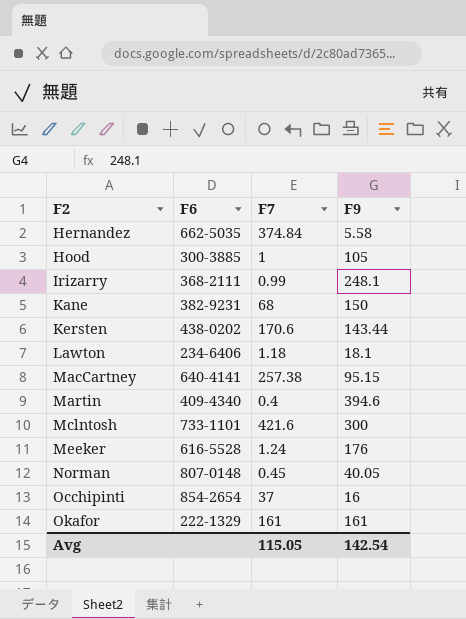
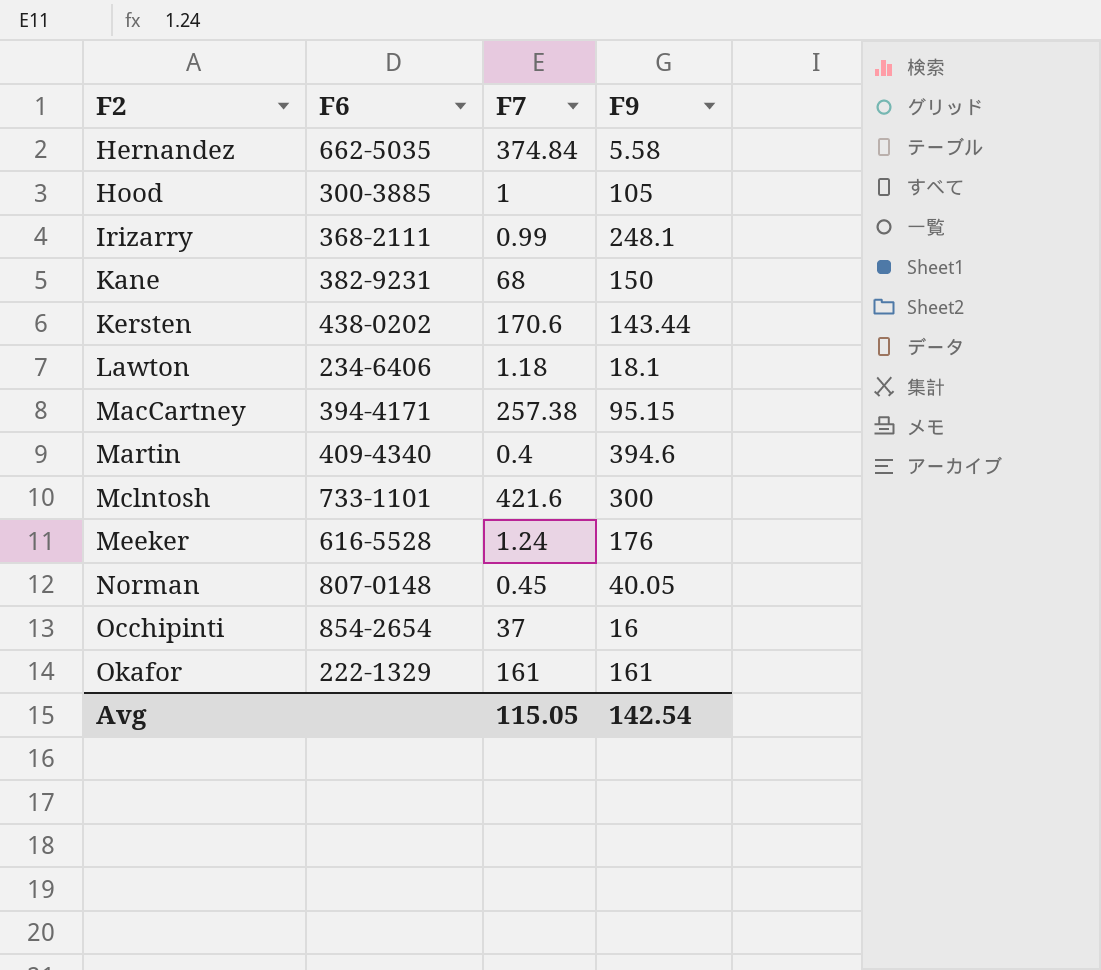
MacCartney | F6: 640-4141 -> 394-4171

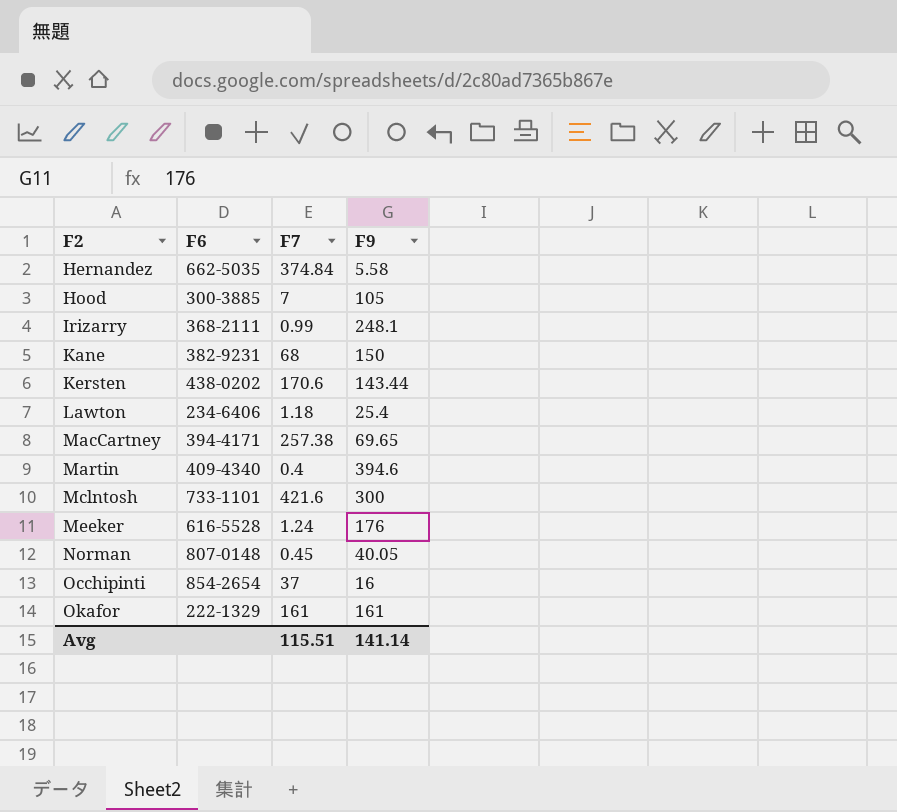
Hood | F7: 1 -> 7
Lawton | F9: 18.1 -> 25.4
MacCartney | F9: 95.15 -> 69.65
Avg | F7: 115.05 -> 115.51
Avg | F9: 142.54 -> 141.14

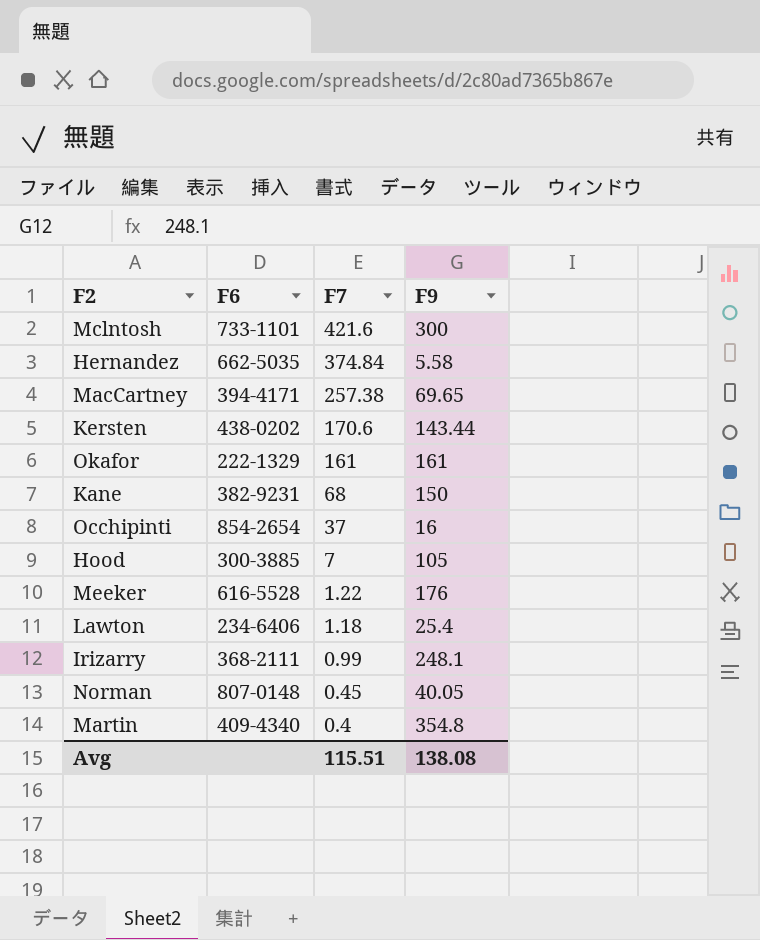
row order: F2 ascending -> F7 descending
Meeker | F7: 1.24 -> 1.22
Martin | F9: 394.6 -> 354.8
Avg | F9: 141.14 -> 138.08

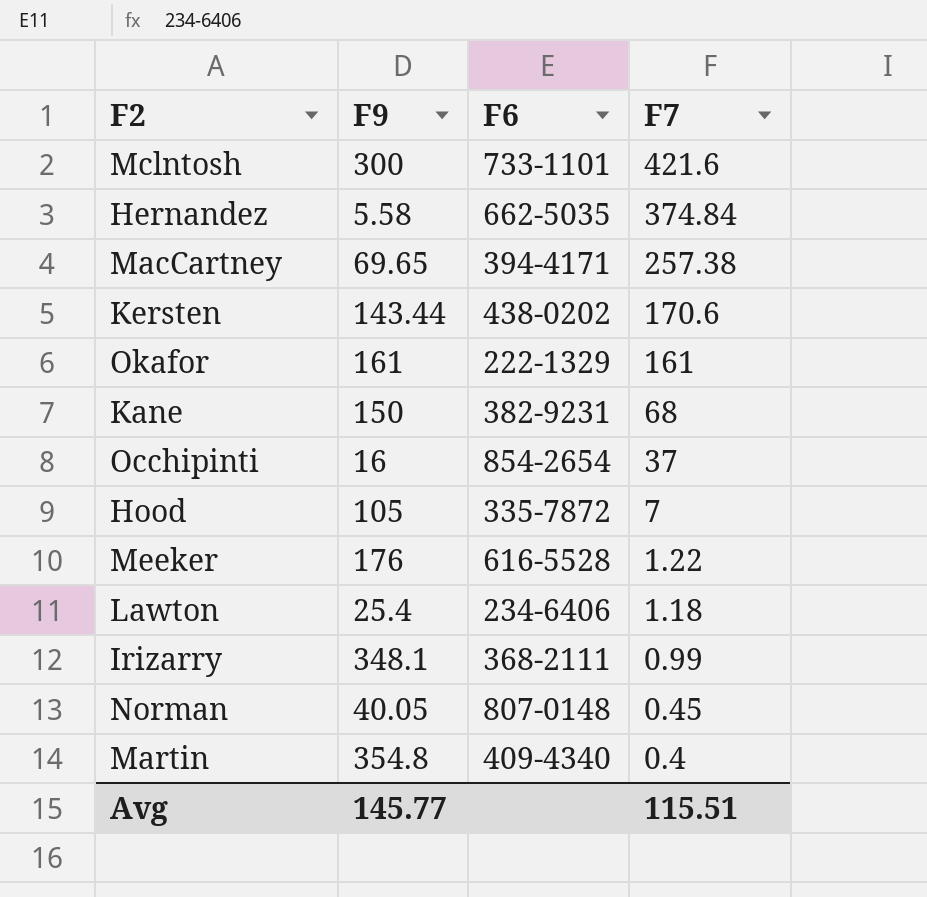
column F9 | position: 4 -> 2
Hood | F6: 300-3885 -> 335-7872
Irizarry | F9: 248.1 -> 348.1
Avg | F9: 138.08 -> 145.77

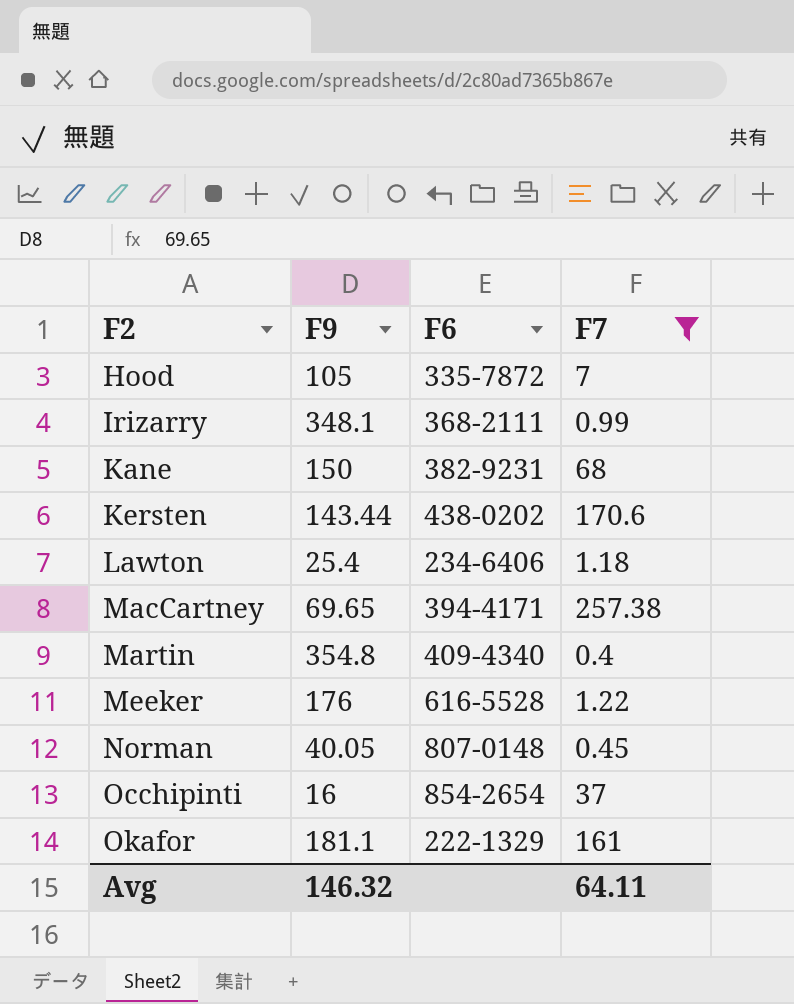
filter: none -> F7 <= 257.38
row order: F7 descending -> F2 ascending
Okafor | F9: 161 -> 181.1
Avg | F9: 145.77 -> 146.32
Avg | F7: 115.51 -> 64.11

